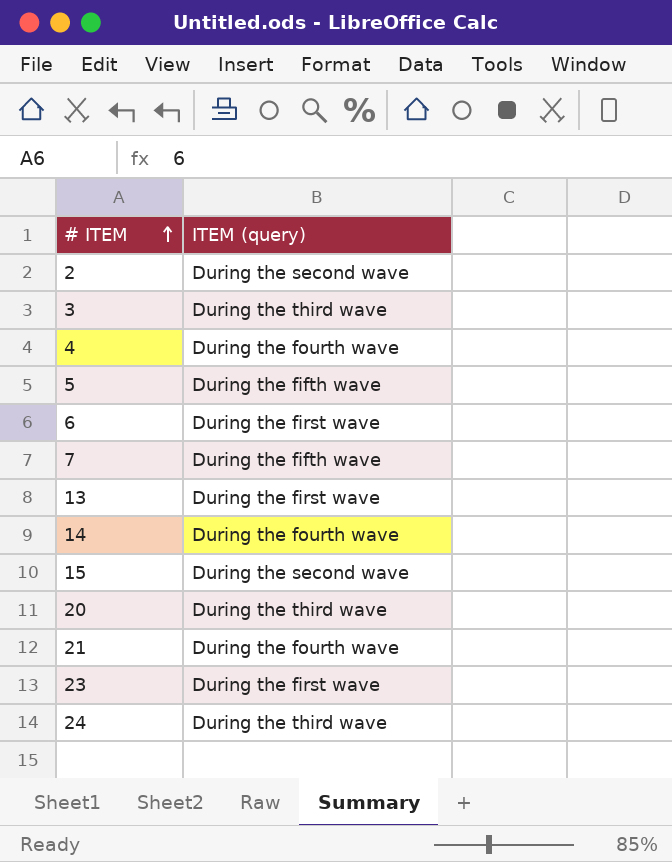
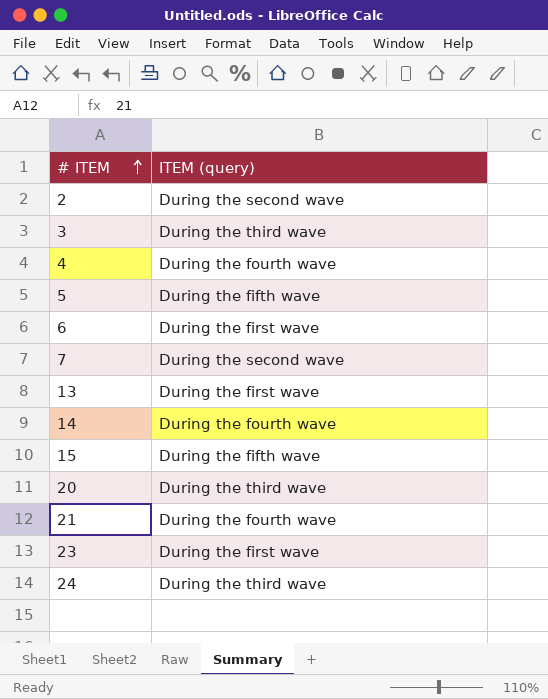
7 | ITEM (query): During the fifth wave -> During the second wave
15 | ITEM (query): During the second wave -> During the fifth wave

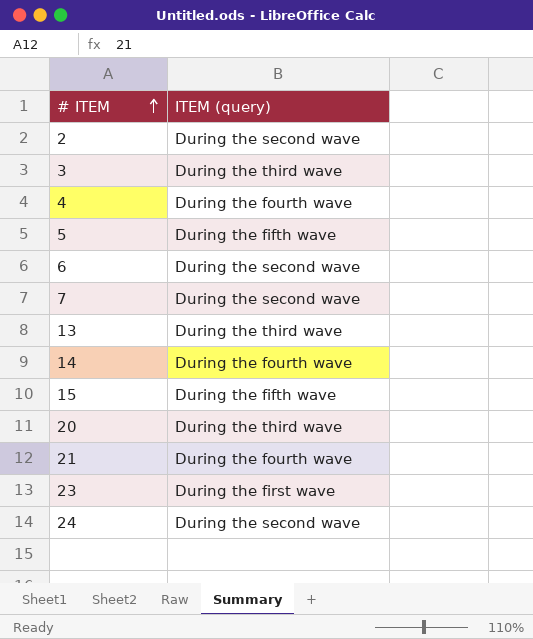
6 | ITEM (query): During the first wave -> During the second wave
13 | ITEM (query): During the first wave -> During the third wave
24 | ITEM (query): During the third wave -> During the second wave

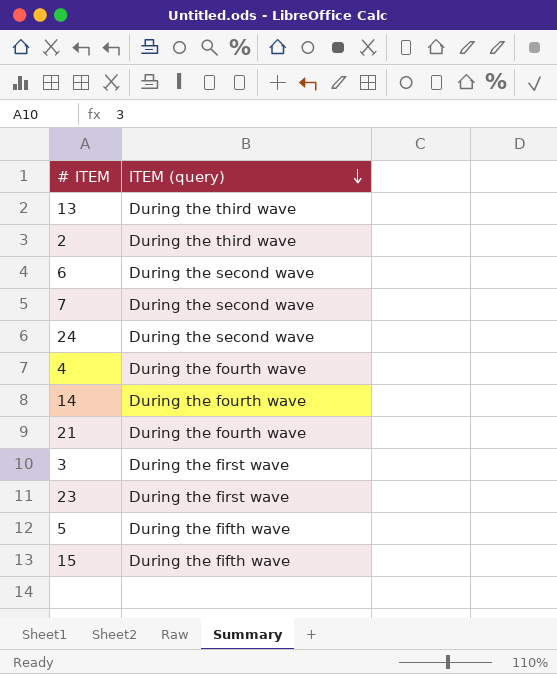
row order: # ITEM ascending -> ITEM (query) descending
row 20: During the third wave -> none
2 | ITEM (query): During the second wave -> During the third wave
3 | ITEM (query): During the third wave -> During the first wave

